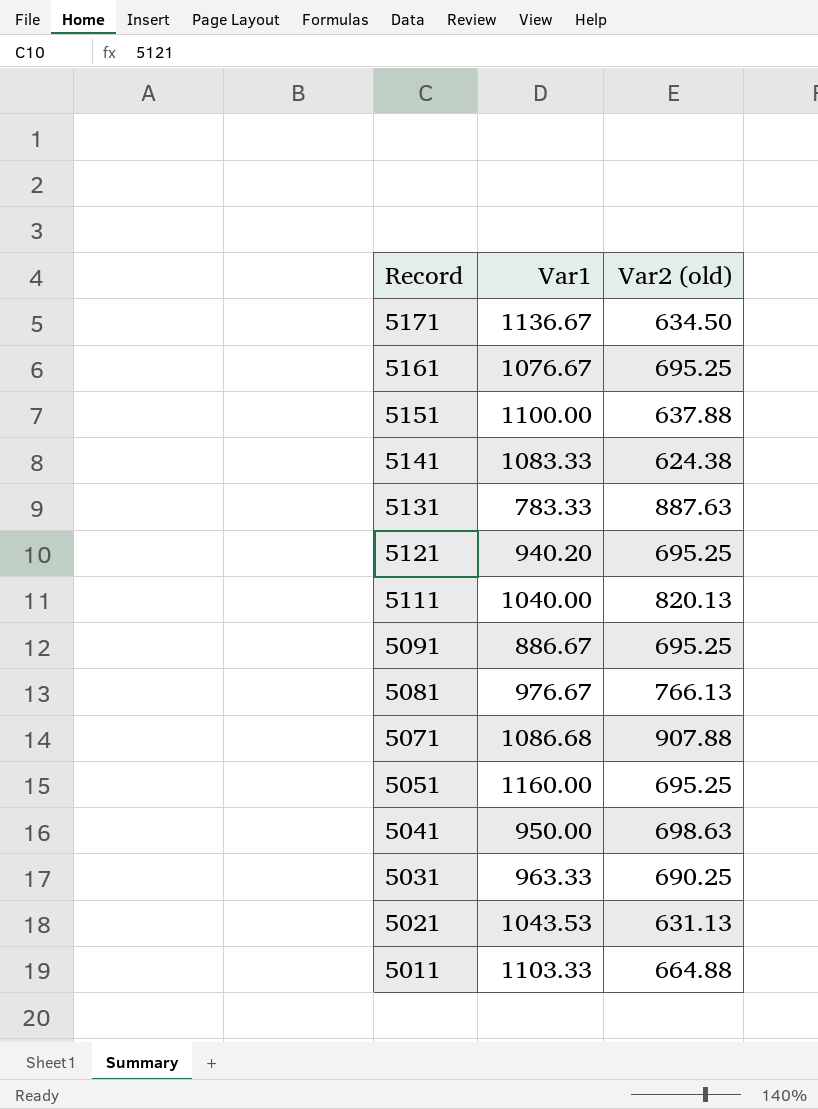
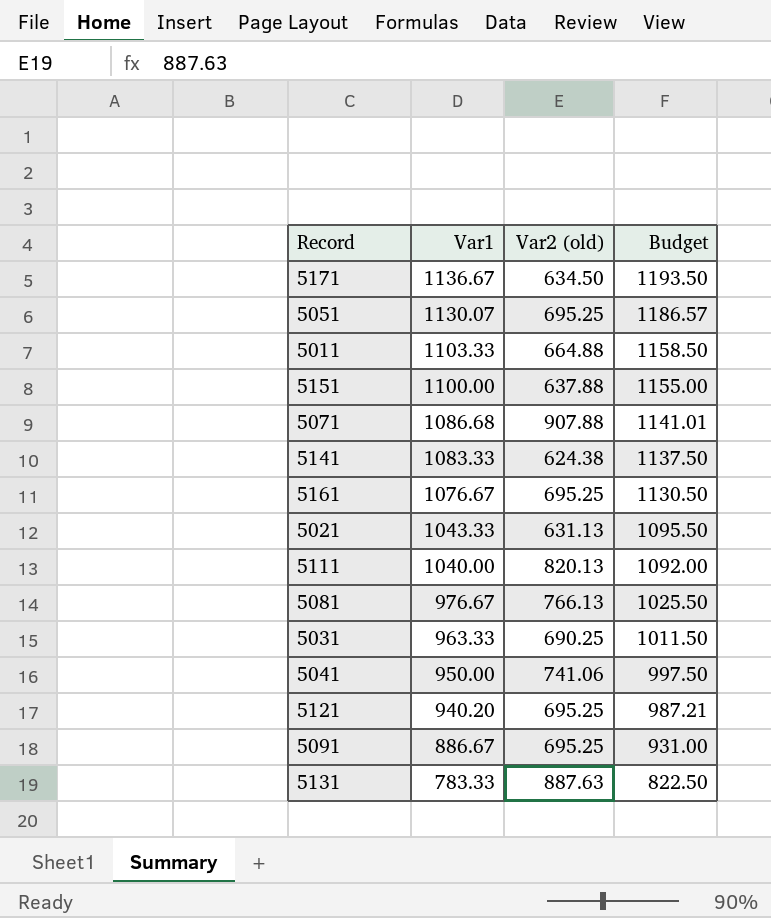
row order: Record descending -> Var1 descending
column Budget | formula: none -> [Var1] * 1.05
5051 | Var1: 1160.00 -> 1130.07
5021 | Var1: 1043.53 -> 1043.33
5041 | Var2 (old): 698.63 -> 741.06

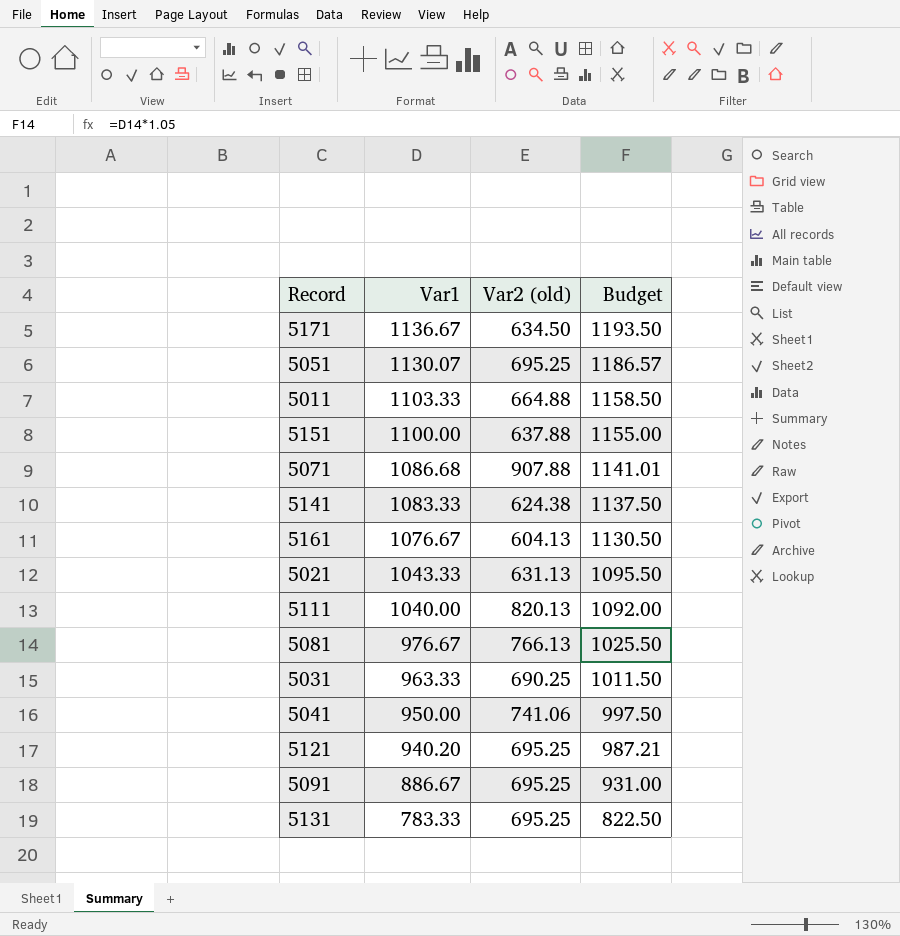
5161 | Var2 (old): 695.25 -> 604.13
5131 | Var2 (old): 887.63 -> 695.25

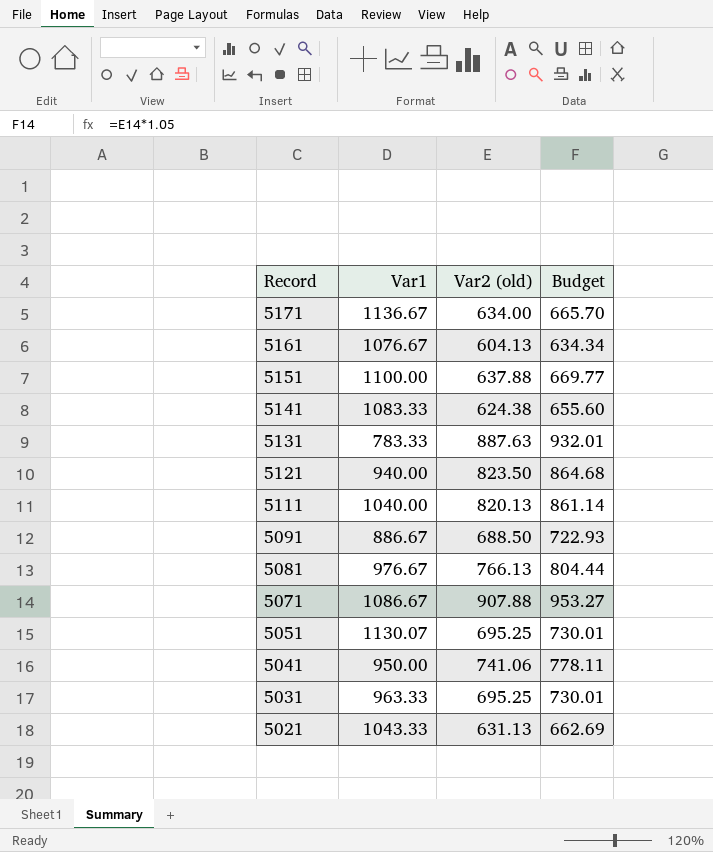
row order: Var1 descending -> Record descending
column Budget | formula: [Var1] * 1.05 -> [Var2 (old)] * 1.05
row 5011: 1103.33 | 664.88 | 1158.50 -> none
5171 | Var2 (old): 634.50 -> 634.00
5131 | Var2 (old): 695.25 -> 887.63
5121 | Var1: 940.20 -> 940.00
5121 | Var2 (old): 695.25 -> 823.50
5091 | Var2 (old): 695.25 -> 688.50
5071 | Var1: 1086.68 -> 1086.67
5031 | Var2 (old): 690.25 -> 695.25

